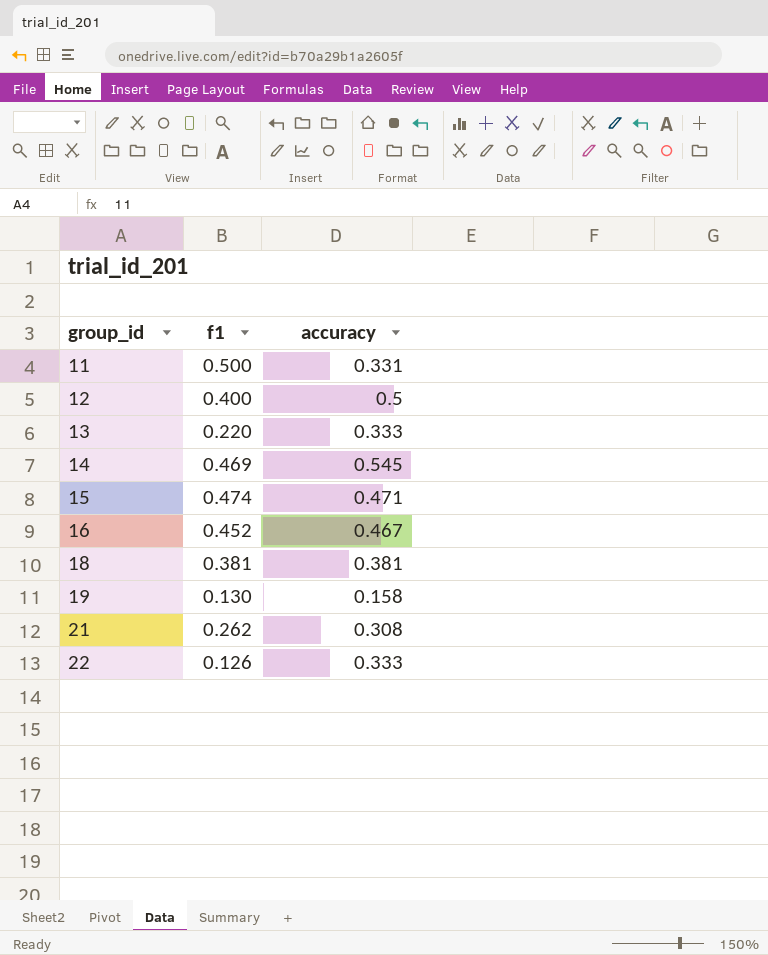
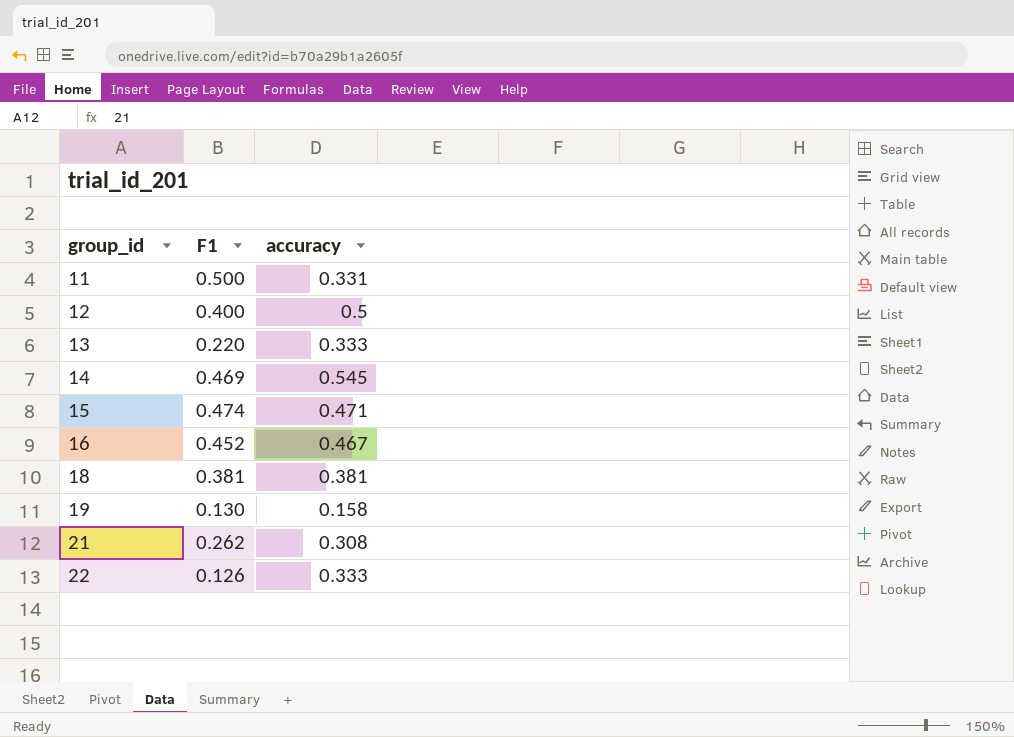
column name: f1 -> F1

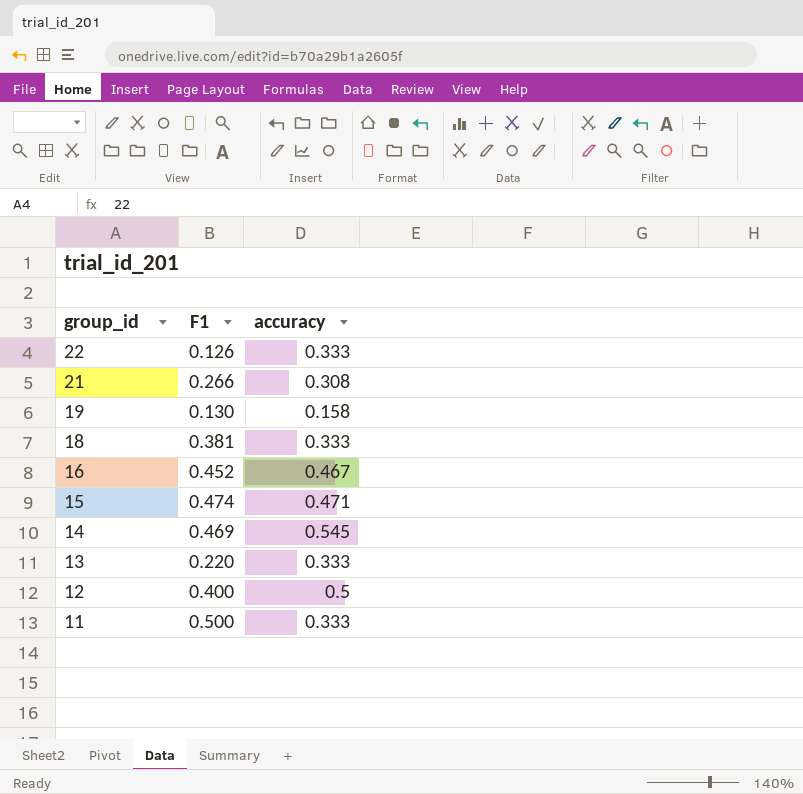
row order: group_id ascending -> group_id descending
21 | F1: 0.262 -> 0.266
18 | accuracy: 0.381 -> 0.333
11 | accuracy: 0.331 -> 0.333

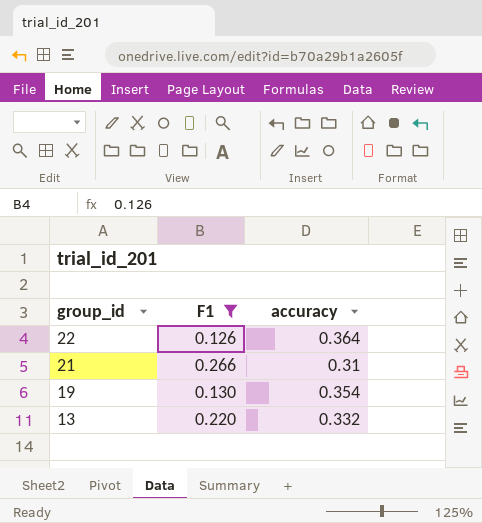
filter: none -> F1 <= 0.266
22 | accuracy: 0.333 -> 0.364
21 | accuracy: 0.308 -> 0.31
19 | accuracy: 0.158 -> 0.354
13 | accuracy: 0.333 -> 0.332

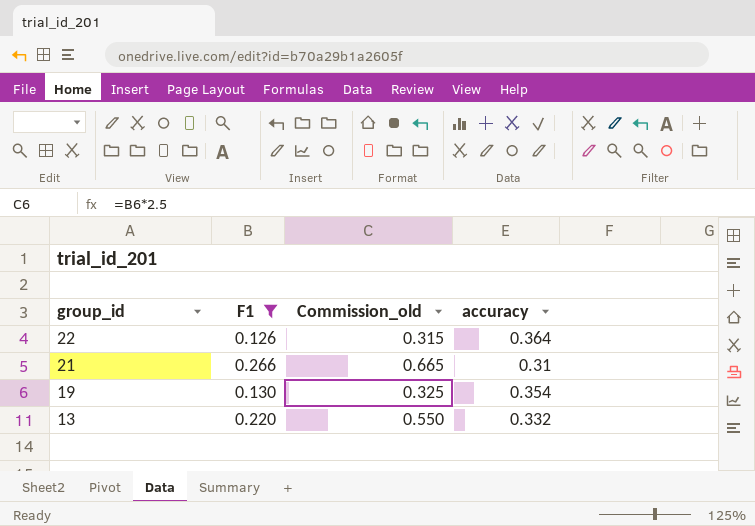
column Commission_old | formula: none -> [F1] * 2.5

